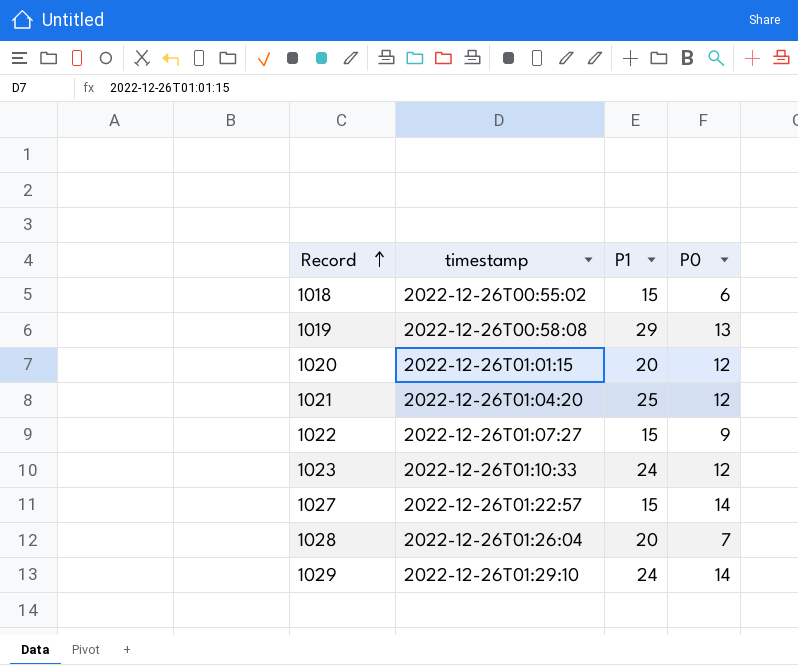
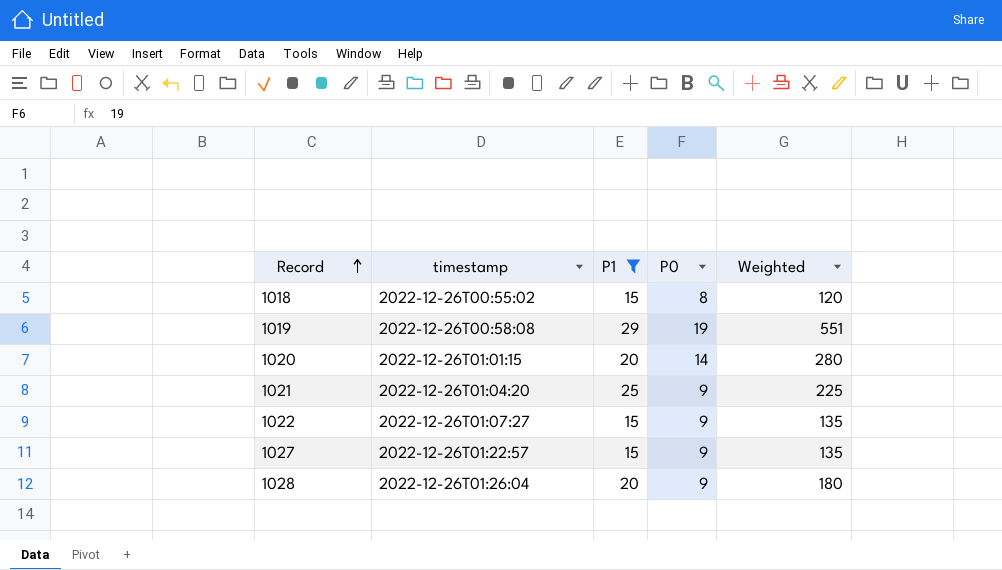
filter: none -> P1 != 24
column Weighted | formula: none -> [P1] * [P0]
1018 | P0: 6 -> 8
1019 | P0: 13 -> 19
1020 | P0: 12 -> 14
1021 | P0: 12 -> 9
1027 | P0: 14 -> 9
1028 | P0: 7 -> 9

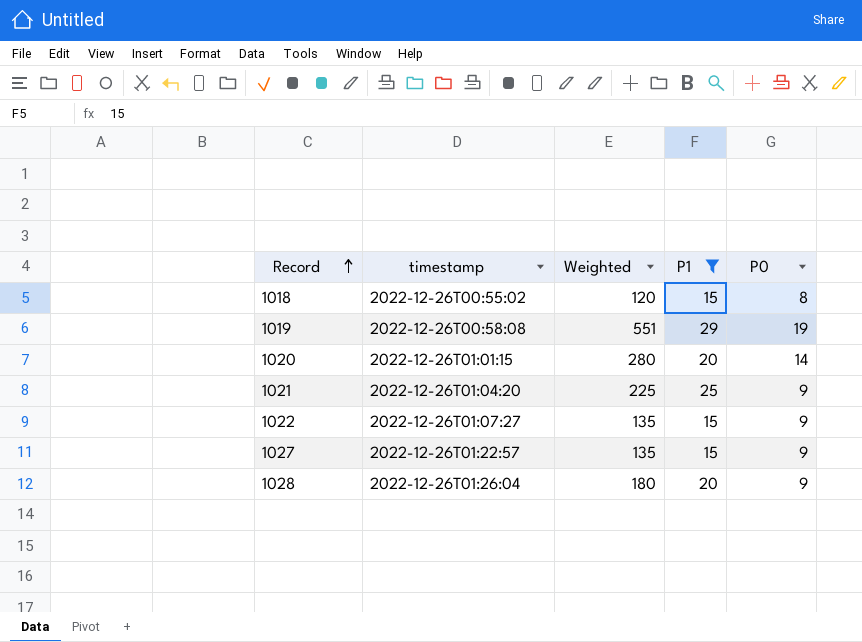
column Weighted | position: 5 -> 3

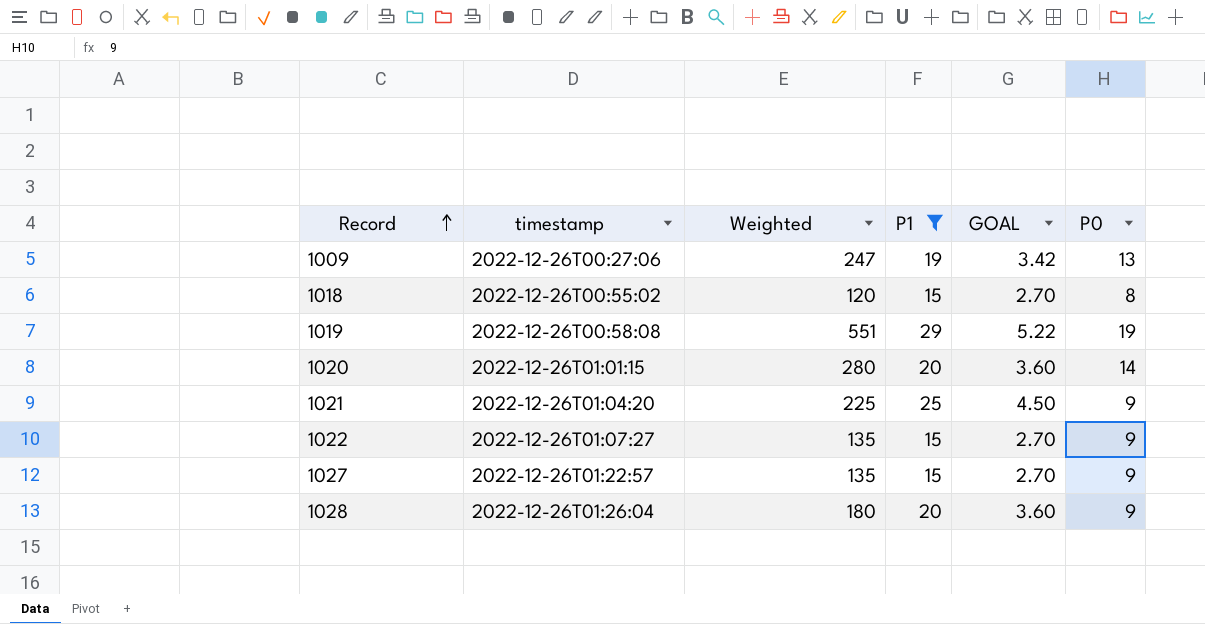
column GOAL | formula: none -> [P1] * 0.18
row 1009: none -> 2022-12-26T00:27:06 | 247 | 19 | 3.42 | 13

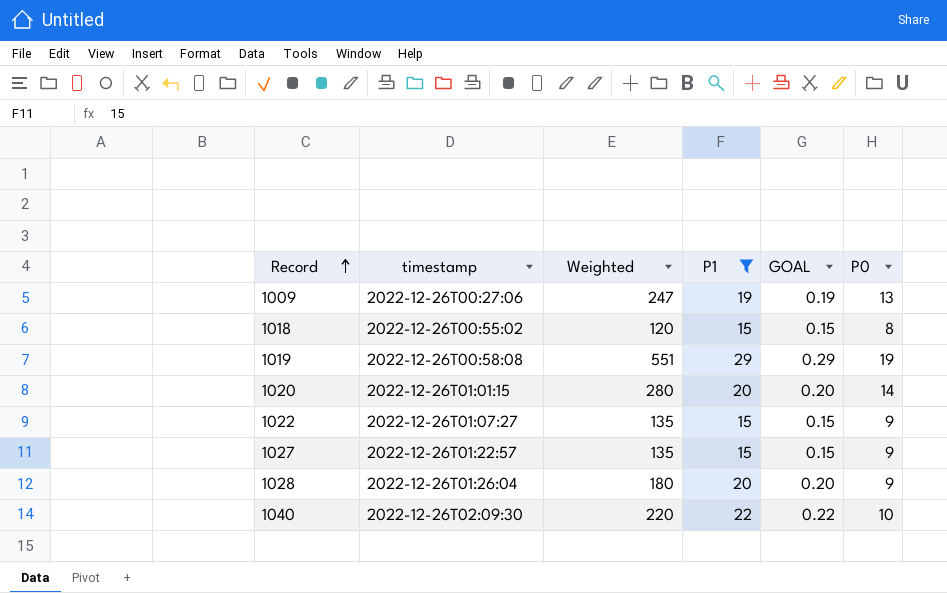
column GOAL | formula: [P1] * 0.18 -> [P1] * 0.01
row 1021: 2022-12-26T01:04:20 | 225 | 25 | 4.50 | 9 -> none
row 1040: none -> 2022-12-26T02:09:30 | 220 | 22 | 0.22 | 10

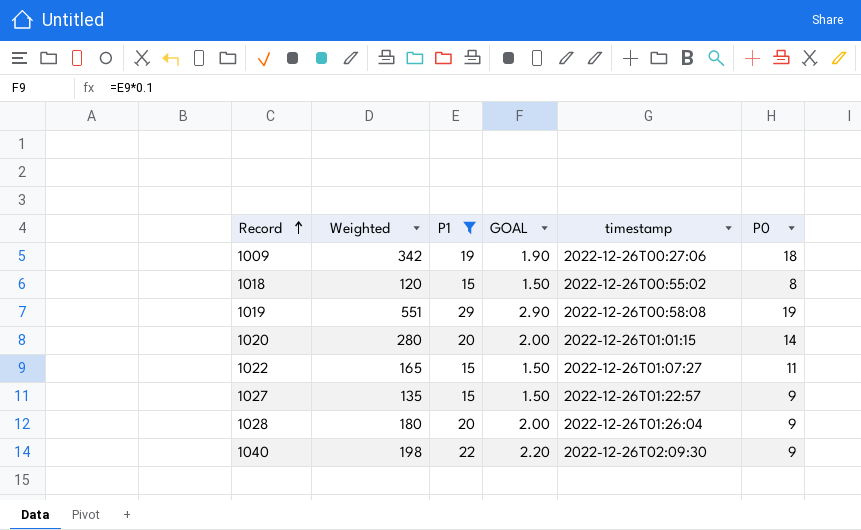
column GOAL | formula: [P1] * 0.01 -> [P1] * 0.1
column timestamp | position: 2 -> 5
1009 | Weighted: 247 -> 342
1009 | P0: 13 -> 18
1022 | Weighted: 135 -> 165
1022 | P0: 9 -> 11
1040 | Weighted: 220 -> 198
1040 | P0: 10 -> 9

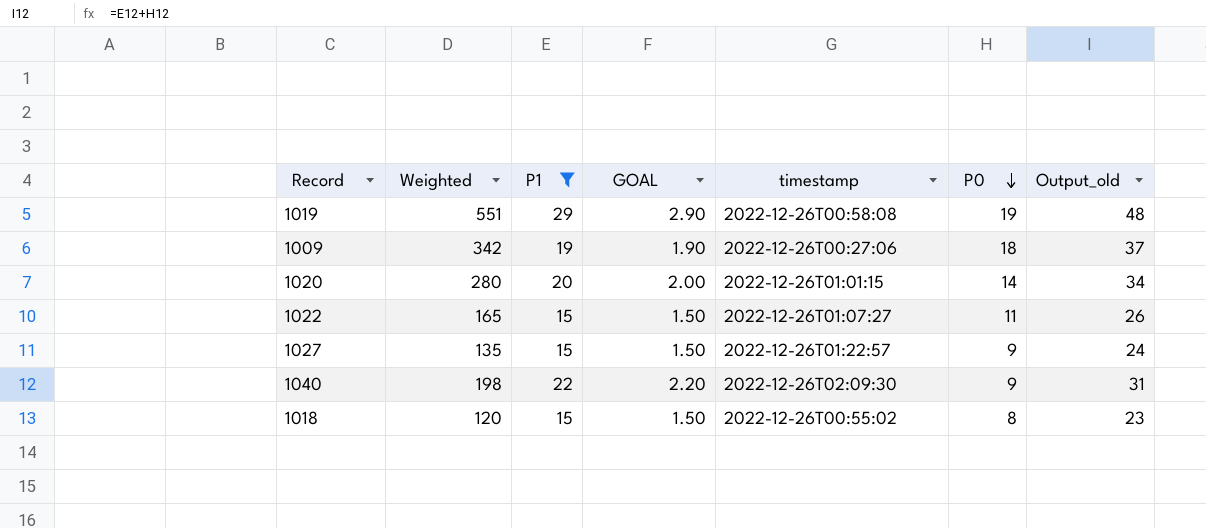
row order: Record ascending -> P0 descending
column Output_old | formula: none -> [P1] + [P0]
row 1028: 180 | 20 | 2.00 | 2022-12-26T01:26:04 | 9 -> none

